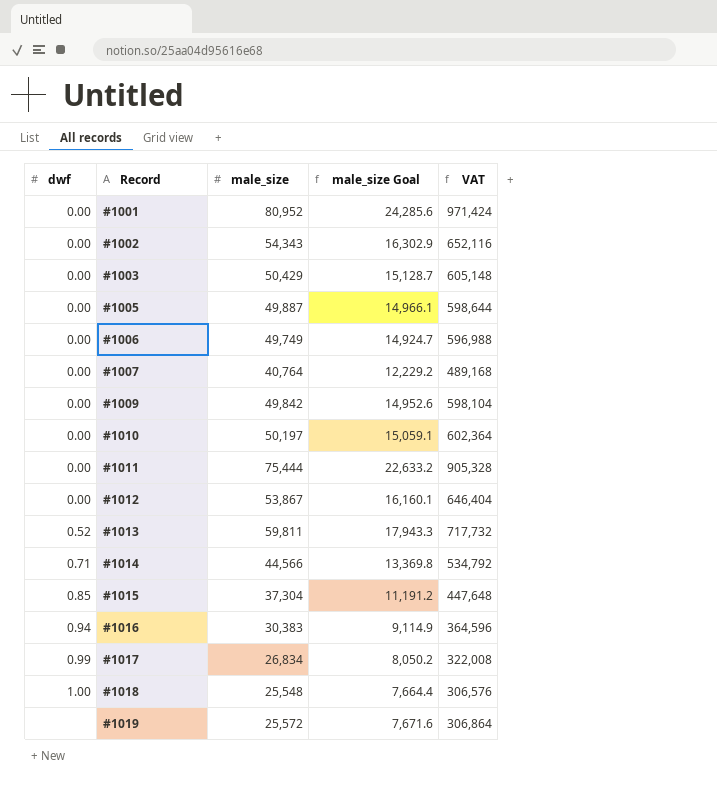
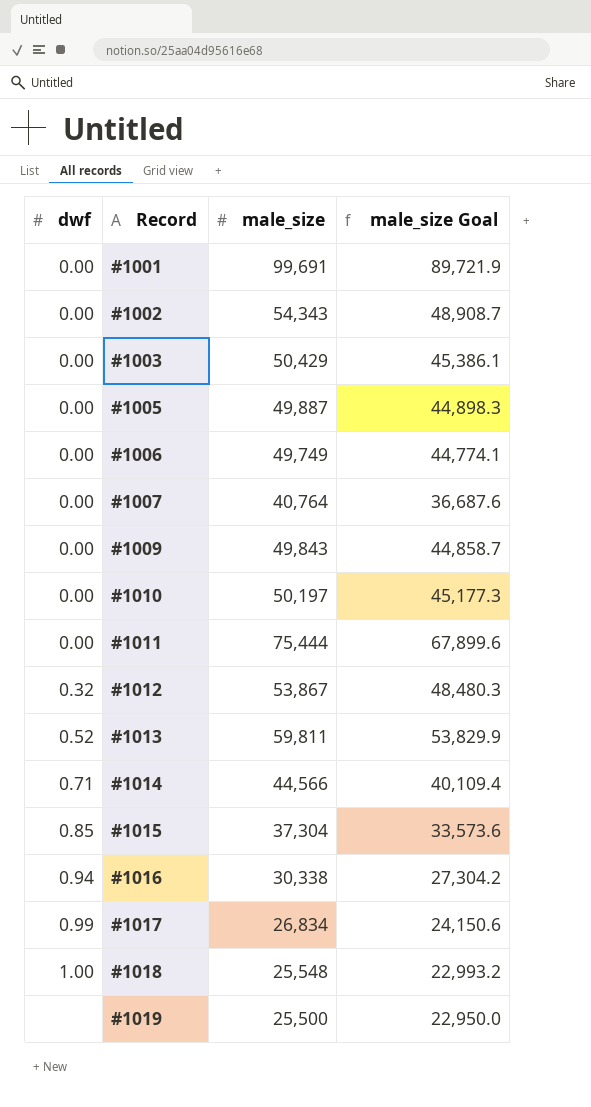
column VAT | formula: [male_size] * 12 -> none
column male_size Goal | formula: [male_size] * 0.3 -> [male_size] * 0.9
#1001 | male_size: 80,952 -> 99,691
#1009 | male_size: 49,842 -> 49,843
#1012 | dwf: 0.00 -> 0.32
#1016 | male_size: 30,383 -> 30,338
#1019 | male_size: 25,572 -> 25,500

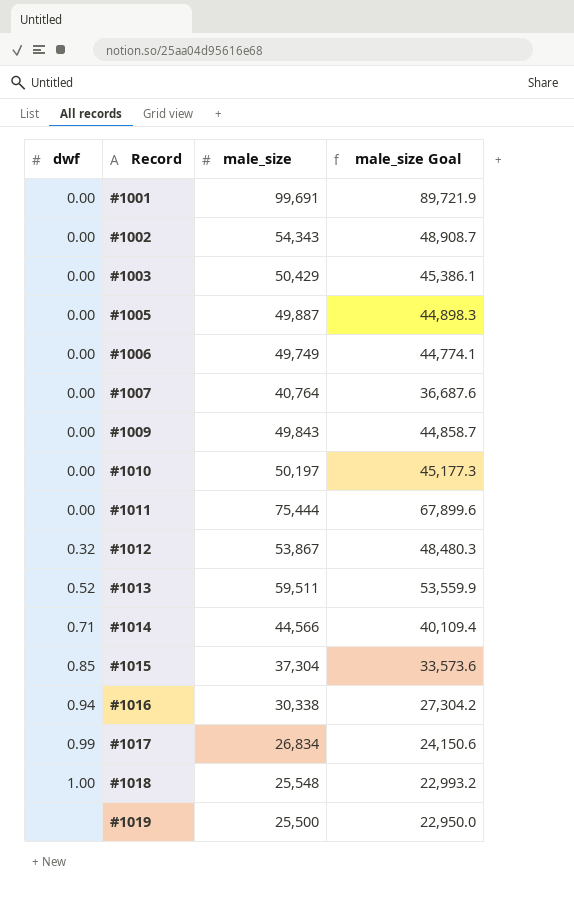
#1013 | male_size: 59,811 -> 59,511
#1013 | male_size Goal: 53,829.9 -> 53,559.9

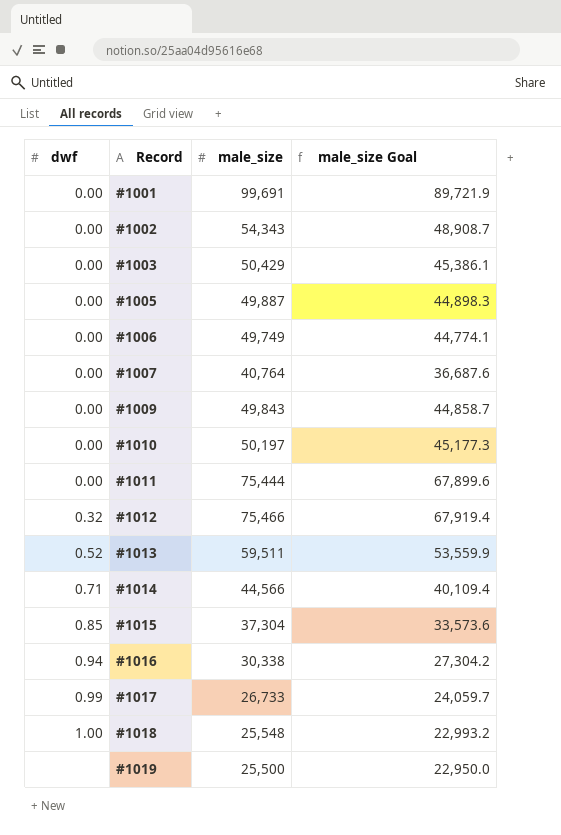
#1012 | male_size: 53,867 -> 75,466
#1012 | male_size Goal: 48,480.3 -> 67,919.4
#1017 | male_size: 26,834 -> 26,733
#1017 | male_size Goal: 24,150.6 -> 24,059.7

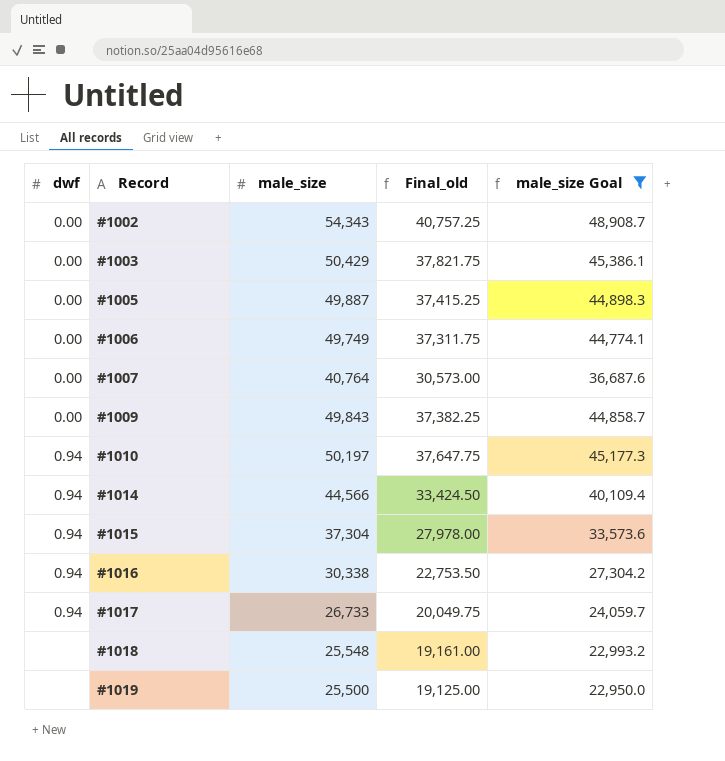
filter: none -> male_size Goal <= 48,908.7
column Final_old | formula: none -> [male_size] * 0.75
#1010 | dwf: 0.00 -> 0.94
#1014 | dwf: 0.71 -> 0.94
#1015 | dwf: 0.85 -> 0.94
#1017 | dwf: 0.99 -> 0.94
#1018 | dwf: 1.00 -> none

